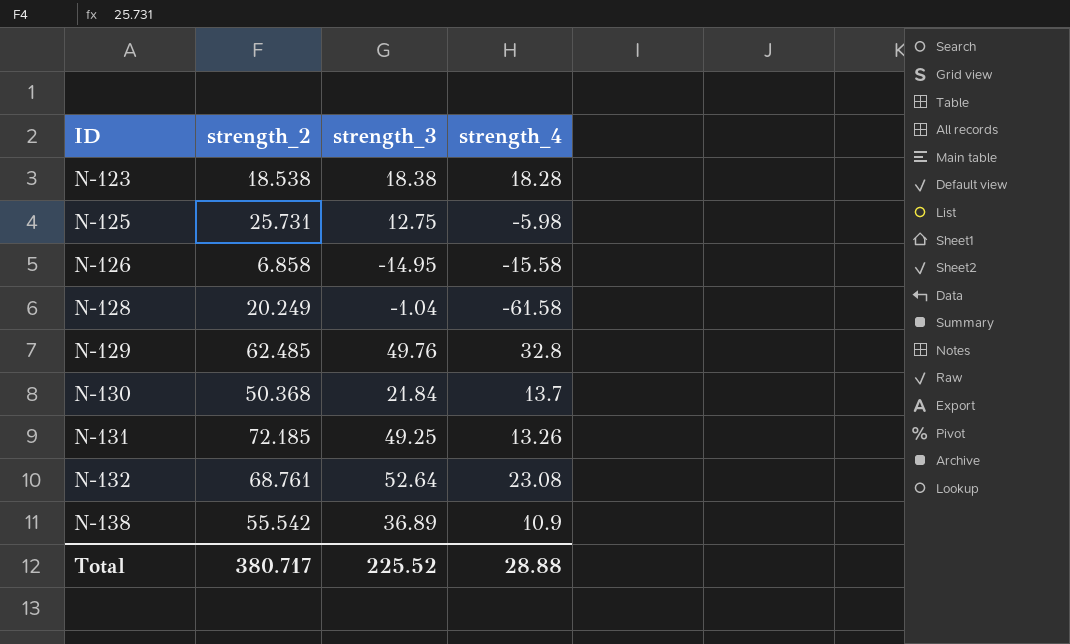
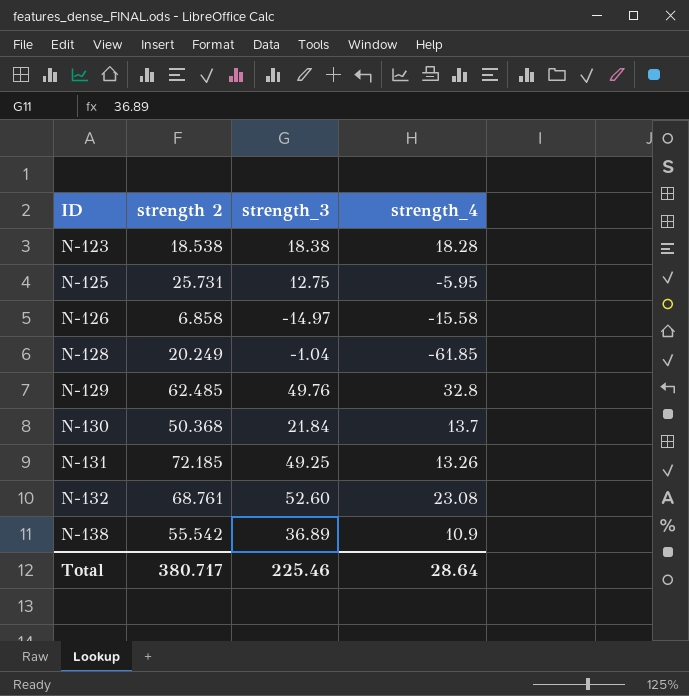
column name: strength_2 -> strength 2
N-125 | strength_4: -5.98 -> -5.95
N-126 | strength_3: -14.95 -> -14.97
N-128 | strength_4: -61.58 -> -61.85
N-132 | strength_3: 52.64 -> 52.60
Total | strength_3: 225.52 -> 225.46
Total | strength_4: 28.88 -> 28.64

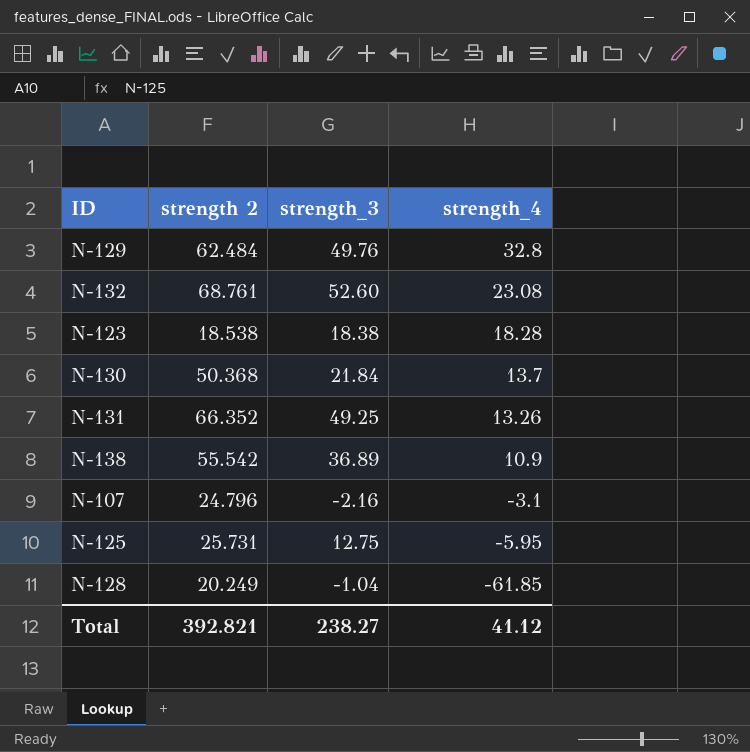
row order: ID ascending -> strength_4 descending
row N-126: 6.858 | -14.97 | -15.58 -> none
N-129 | strength 2: 62.485 -> 62.484
N-131 | strength 2: 72.185 -> 66.352
row N-107: none -> 24.796 | -2.16 | -3.1
Total | strength 2: 380.717 -> 392.821
Total | strength_3: 225.46 -> 238.27
Total | strength_4: 28.64 -> 41.12

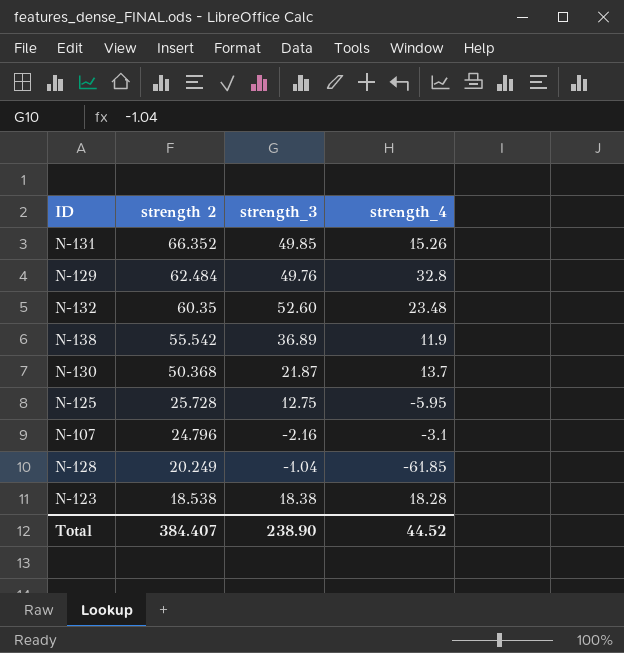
row order: strength_4 descending -> strength 2 descending
N-131 | strength_3: 49.25 -> 49.85
N-131 | strength_4: 13.26 -> 15.26
N-132 | strength 2: 68.761 -> 60.35
N-132 | strength_4: 23.08 -> 23.48
N-138 | strength_4: 10.9 -> 11.9
N-130 | strength_3: 21.84 -> 21.87
N-125 | strength 2: 25.731 -> 25.728
Total | strength 2: 392.821 -> 384.407
Total | strength_3: 238.27 -> 238.90
Total | strength_4: 41.12 -> 44.52

